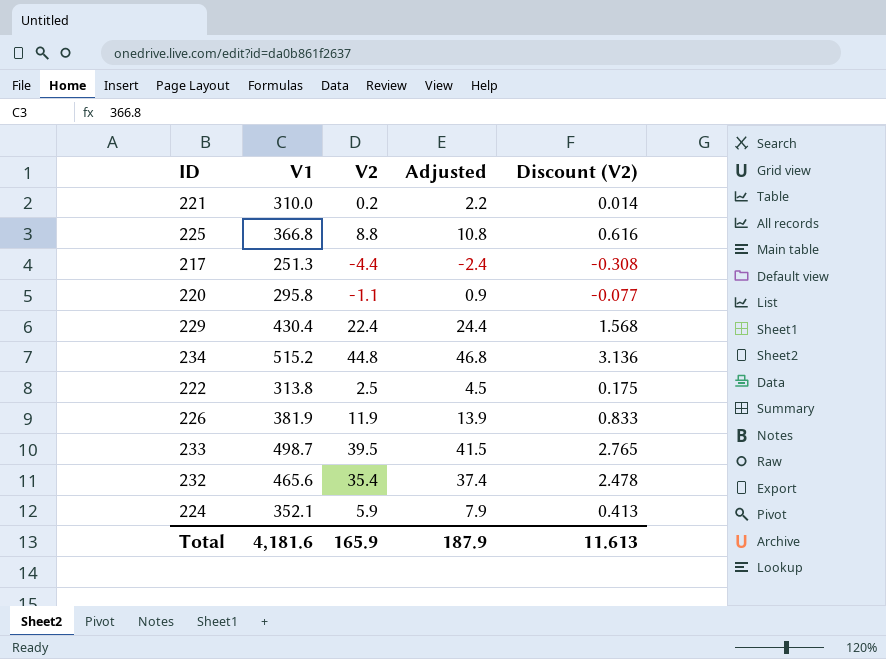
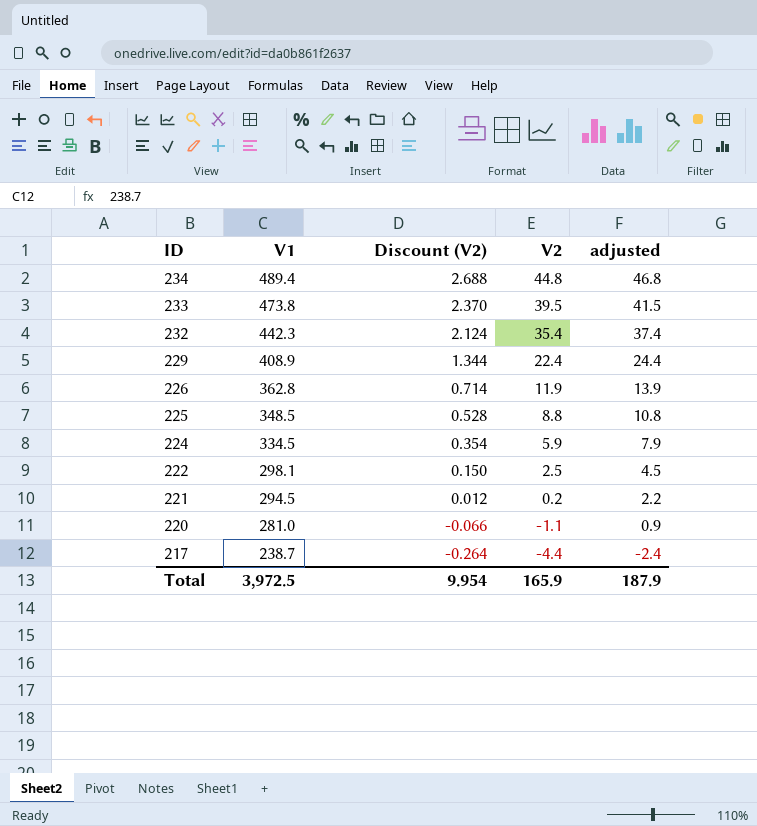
row order: none -> ID descending
column Discount (V2) | formula: [V2] * 0.07 -> [V2] * 0.06
column Discount (V2) | position: 5 -> 3
column name: Adjusted -> adjusted
234 | V1: 515.2 -> 489.4
233 | V1: 498.7 -> 473.8
232 | V1: 465.6 -> 442.3
229 | V1: 430.4 -> 408.9
226 | V1: 381.9 -> 362.8
225 | V1: 366.8 -> 348.5
224 | V1: 352.1 -> 334.5
222 | V1: 313.8 -> 298.1
221 | V1: 310.0 -> 294.5
220 | V1: 295.8 -> 281.0
217 | V1: 251.3 -> 238.7
Total | V1: 4,181.6 -> 3,972.5
Total | Discount (V2): 11.613 -> 9.954

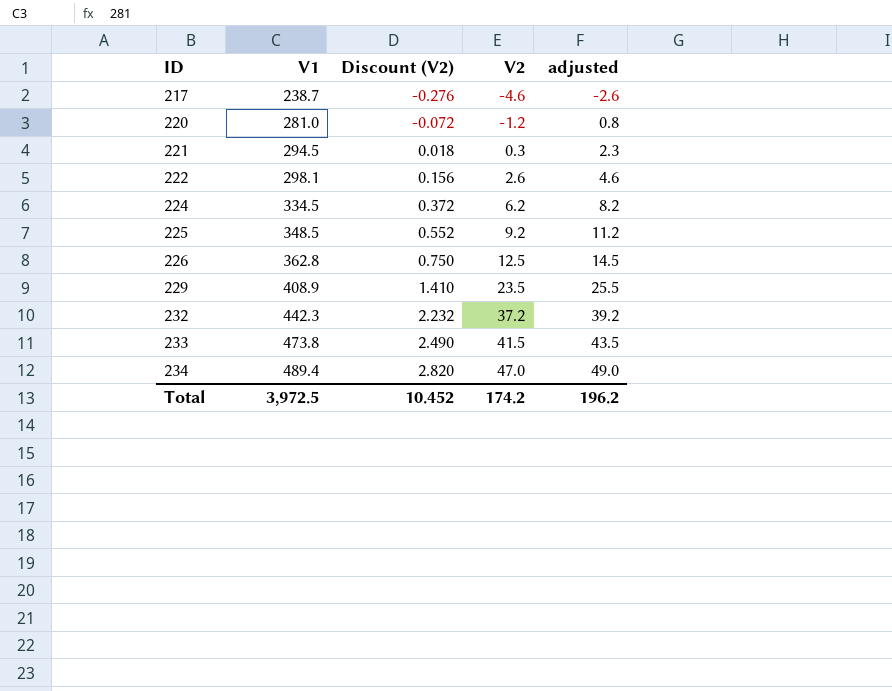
row order: ID descending -> ID ascending
217 | Discount (V2): -0.264 -> -0.276
217 | V2: -4.4 -> -4.6
217 | adjusted: -2.4 -> -2.6
220 | Discount (V2): -0.066 -> -0.072
220 | V2: -1.1 -> -1.2
220 | adjusted: 0.9 -> 0.8
221 | Discount (V2): 0.012 -> 0.018
221 | V2: 0.2 -> 0.3
221 | adjusted: 2.2 -> 2.3
222 | Discount (V2): 0.150 -> 0.156
222 | V2: 2.5 -> 2.6
222 | adjusted: 4.5 -> 4.6
224 | Discount (V2): 0.354 -> 0.372
224 | V2: 5.9 -> 6.2
224 | adjusted: 7.9 -> 8.2
225 | Discount (V2): 0.528 -> 0.552
225 | V2: 8.8 -> 9.2
225 | adjusted: 10.8 -> 11.2
226 | Discount (V2): 0.714 -> 0.750
226 | V2: 11.9 -> 12.5
226 | adjusted: 13.9 -> 14.5
229 | Discount (V2): 1.344 -> 1.410
229 | V2: 22.4 -> 23.5
229 | adjusted: 24.4 -> 25.5
232 | Discount (V2): 2.124 -> 2.232
232 | V2: 35.4 -> 37.2
232 | adjusted: 37.4 -> 39.2
233 | Discount (V2): 2.370 -> 2.490
233 | V2: 39.5 -> 41.5
233 | adjusted: 41.5 -> 43.5
234 | Discount (V2): 2.688 -> 2.820
234 | V2: 44.8 -> 47.0
234 | adjusted: 46.8 -> 49.0
Total | Discount (V2): 9.954 -> 10.452
Total | V2: 165.9 -> 174.2
Total | adjusted: 187.9 -> 196.2

